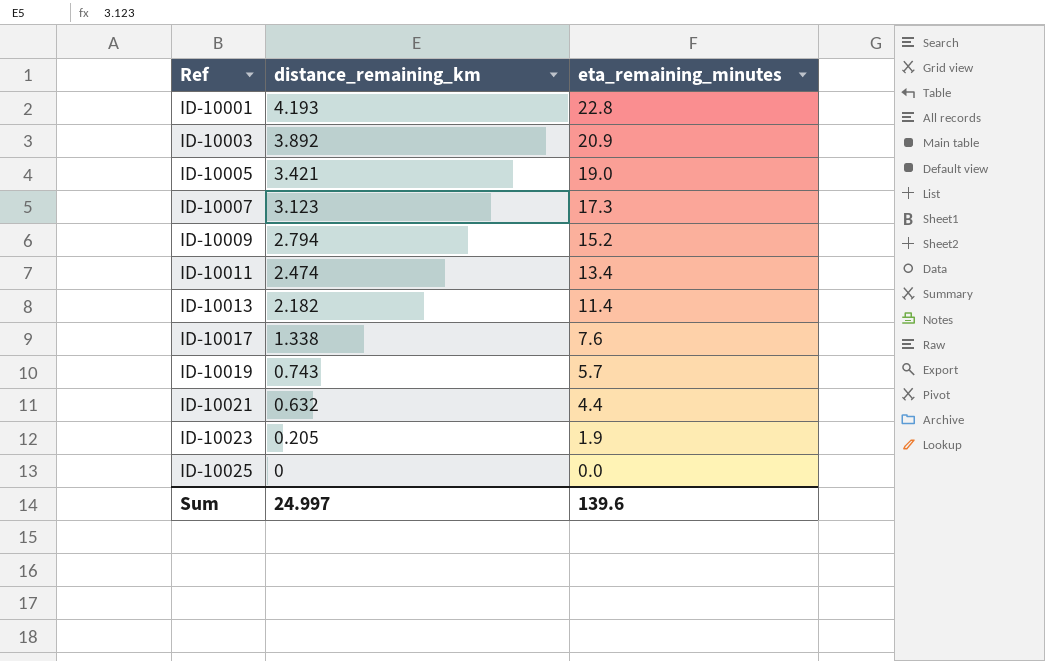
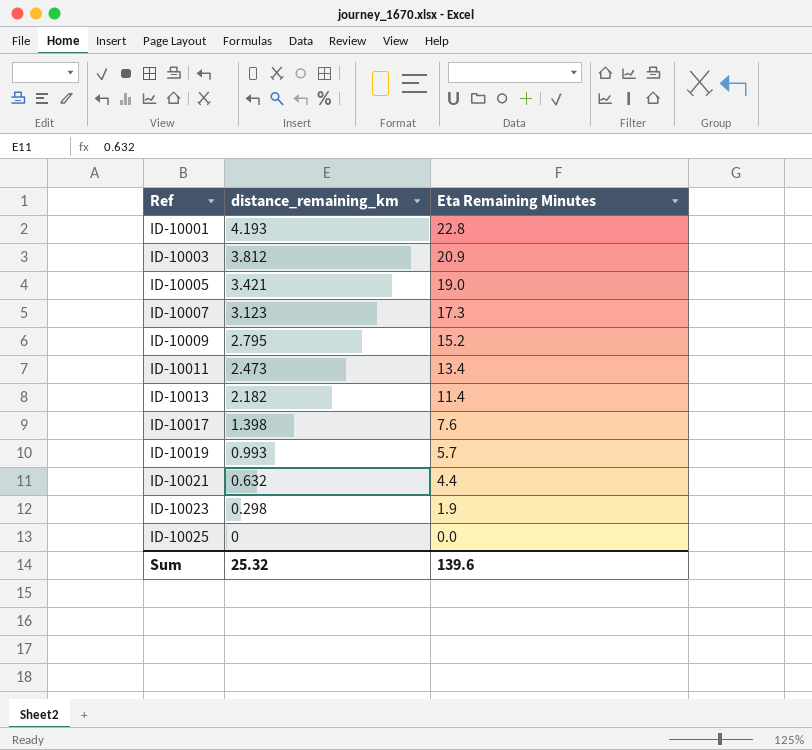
column name: eta_remaining_minutes -> Eta Remaining Minutes
ID-10003 | distance_remaining_km: 3.892 -> 3.812
ID-10009 | distance_remaining_km: 2.794 -> 2.795
ID-10011 | distance_remaining_km: 2.474 -> 2.473
ID-10017 | distance_remaining_km: 1.338 -> 1.398
ID-10019 | distance_remaining_km: 0.743 -> 0.993
ID-10023 | distance_remaining_km: 0.205 -> 0.298
Sum | distance_remaining_km: 24.997 -> 25.32

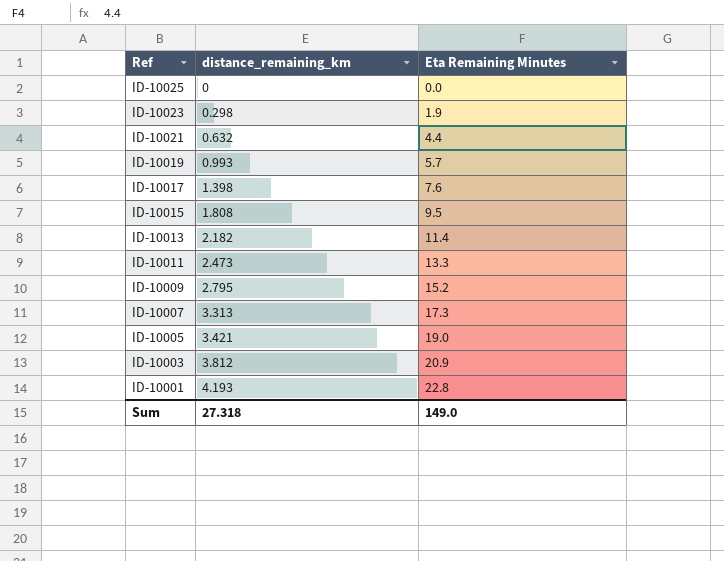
row order: Ref ascending -> Ref descending
row ID-10015: none -> 1.808 | 9.5
ID-10011 | Eta Remaining Minutes: 13.4 -> 13.3
ID-10007 | distance_remaining_km: 3.123 -> 3.313
Sum | distance_remaining_km: 25.32 -> 27.318
Sum | Eta Remaining Minutes: 139.6 -> 149.0

